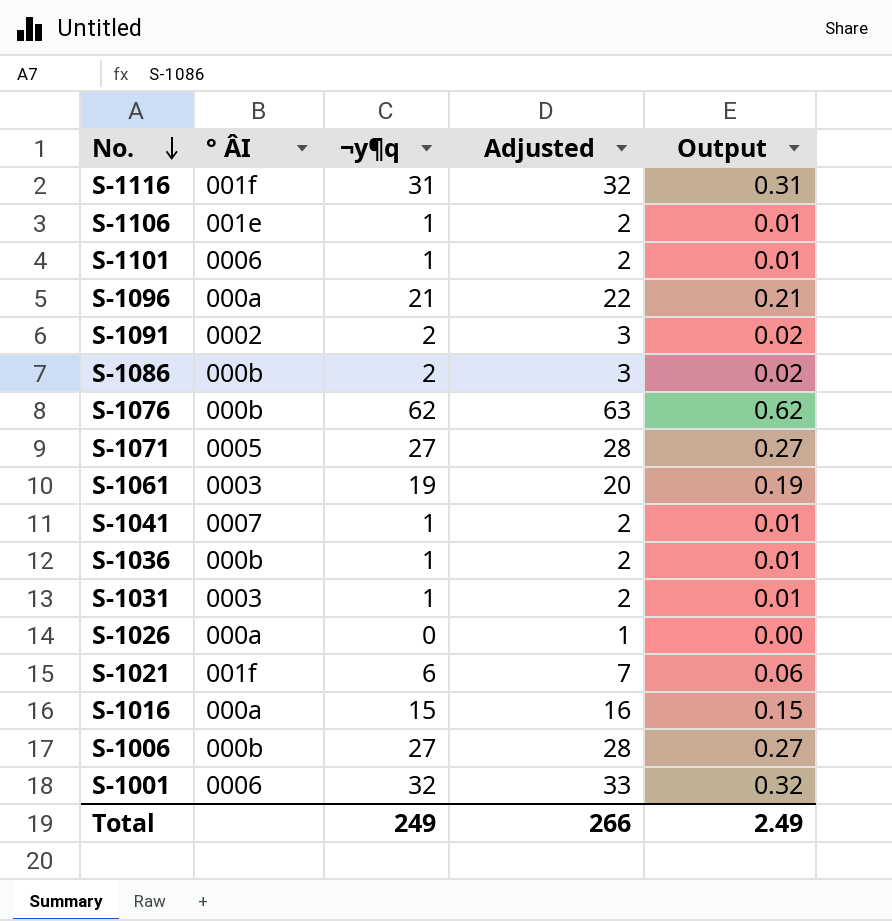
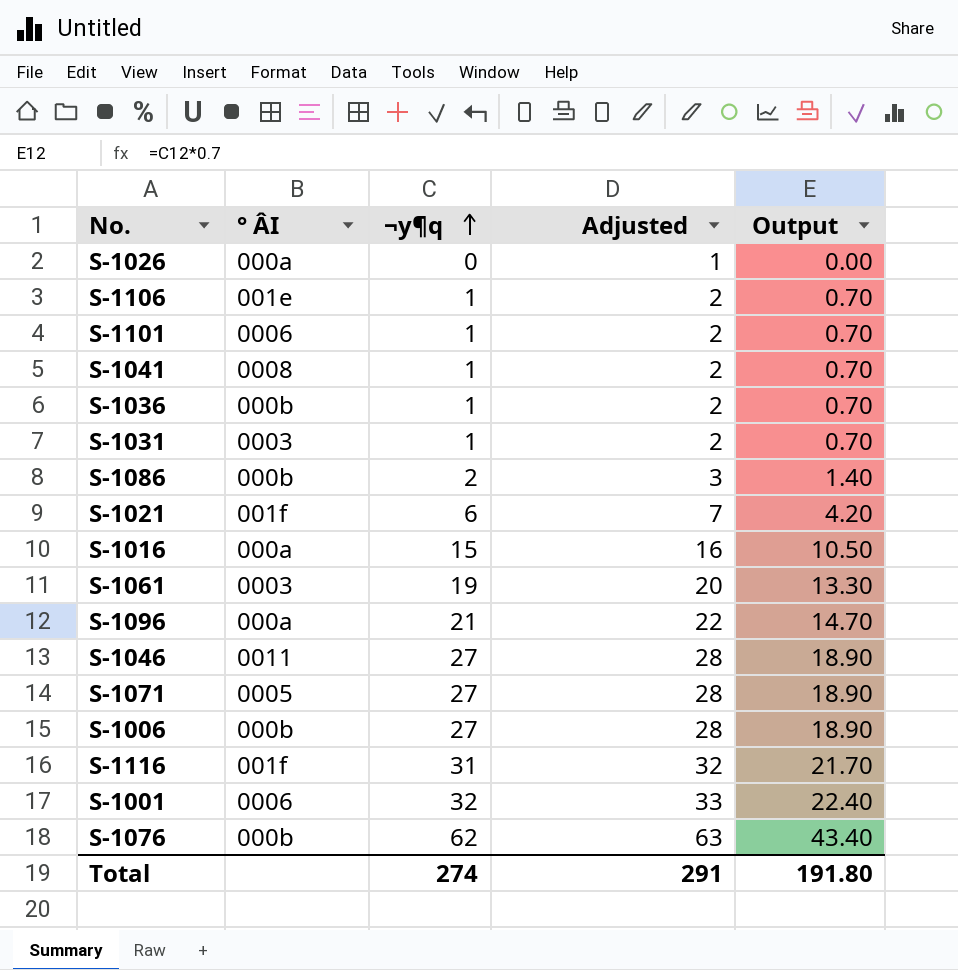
row order: No. descending -> ¬y¶q ascending
column Output | formula: [¬y¶q] * 0.01 -> [¬y¶q] * 0.7
row S-1091: 0002 | 2 | 3 | 0.02 -> none
S-1041 | ° ÂI: 0007 -> 0008
row S-1046: none -> 0011 | 27 | 28 | 18.90
Total | ¬y¶q: 249 -> 274
Total | Adjusted: 266 -> 291
Total | Output: 2.49 -> 191.80

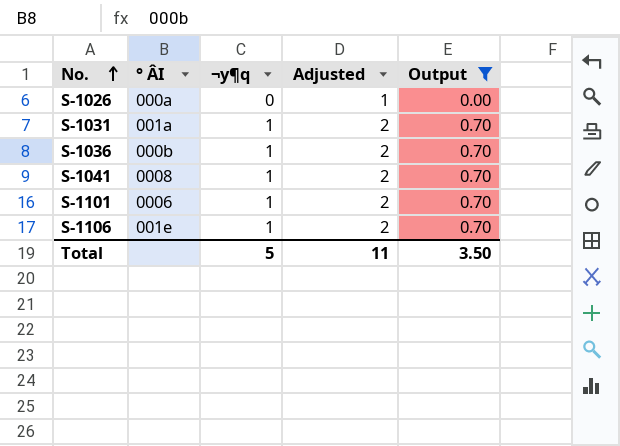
filter: none -> Output <= 0.70
row order: ¬y¶q ascending -> No. ascending
S-1031 | ° ÂI: 0003 -> 001a
Total | ¬y¶q: 274 -> 5
Total | Adjusted: 291 -> 11
Total | Output: 191.80 -> 3.50

